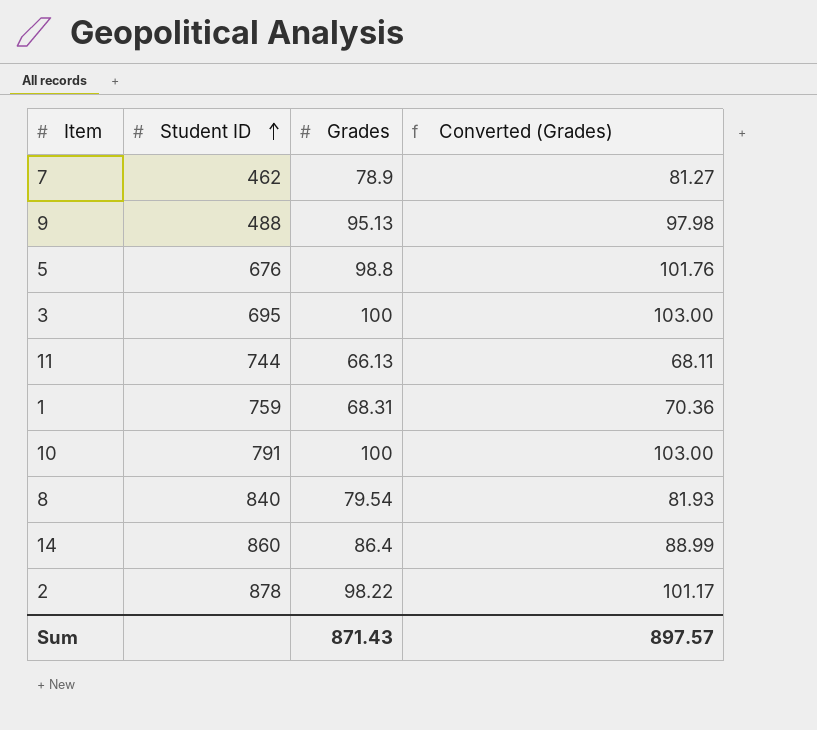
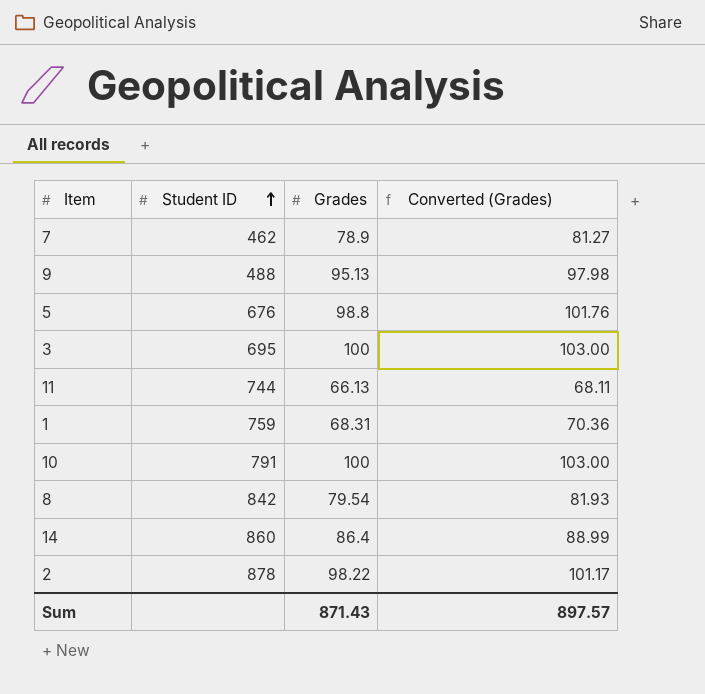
8 | Student ID: 840 -> 842

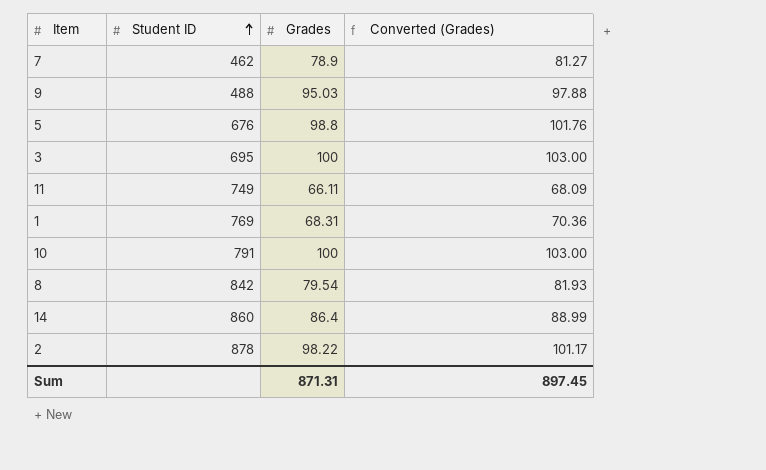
9 | Grades: 95.13 -> 95.03
9 | Converted (Grades): 97.98 -> 97.88
11 | Student ID: 744 -> 749
11 | Grades: 66.13 -> 66.11
11 | Converted (Grades): 68.11 -> 68.09
1 | Student ID: 759 -> 769
Sum | Grades: 871.43 -> 871.31
Sum | Converted (Grades): 897.57 -> 897.45

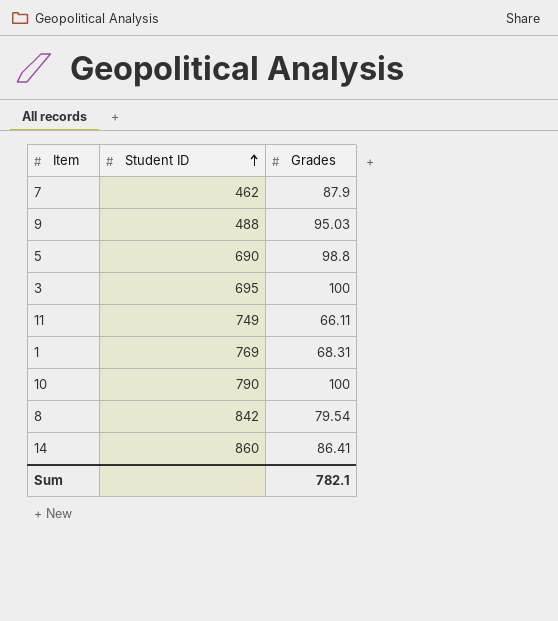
column Converted (Grades) | formula: [Grades] * 1.03 -> none
row 2: 878 | 98.22 | 101.17 -> none
7 | Grades: 78.9 -> 87.9
5 | Student ID: 676 -> 690
10 | Student ID: 791 -> 790
14 | Grades: 86.4 -> 86.41
Sum | Grades: 871.31 -> 782.1

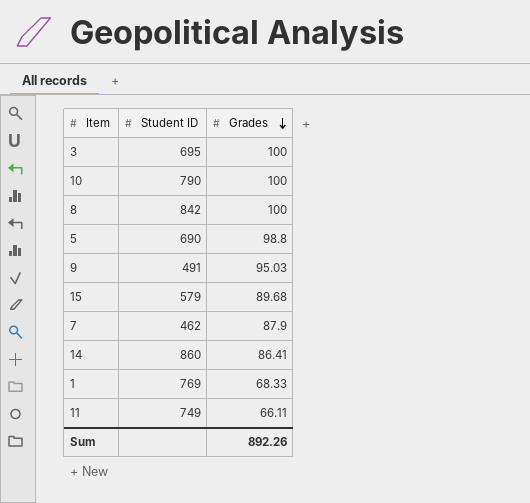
row order: Student ID ascending -> Grades descending
8 | Grades: 79.54 -> 100
9 | Student ID: 488 -> 491
row 15: none -> 579 | 89.68
1 | Grades: 68.31 -> 68.33
Sum | Grades: 782.1 -> 892.26

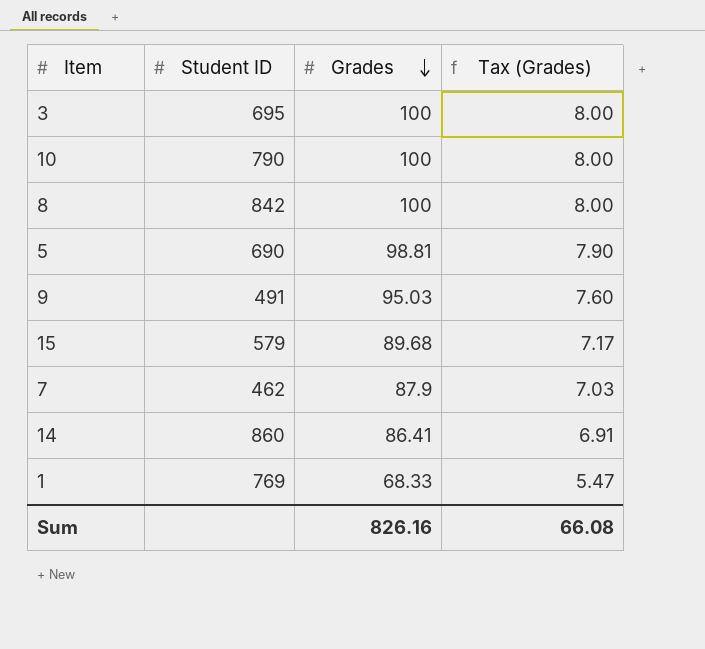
column Tax (Grades) | formula: none -> [Grades] * 0.08
row 11: 749 | 66.11 -> none
5 | Grades: 98.8 -> 98.81
Sum | Grades: 892.26 -> 826.16

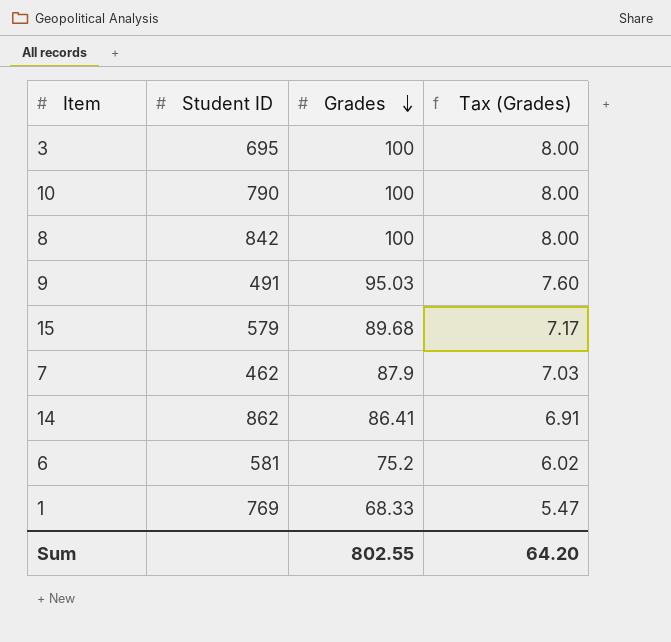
row 5: 690 | 98.81 | 7.90 -> none
14 | Student ID: 860 -> 862
row 6: none -> 581 | 75.2 | 6.02
Sum | Grades: 826.16 -> 802.55
Sum | Tax (Grades): 66.08 -> 64.20

